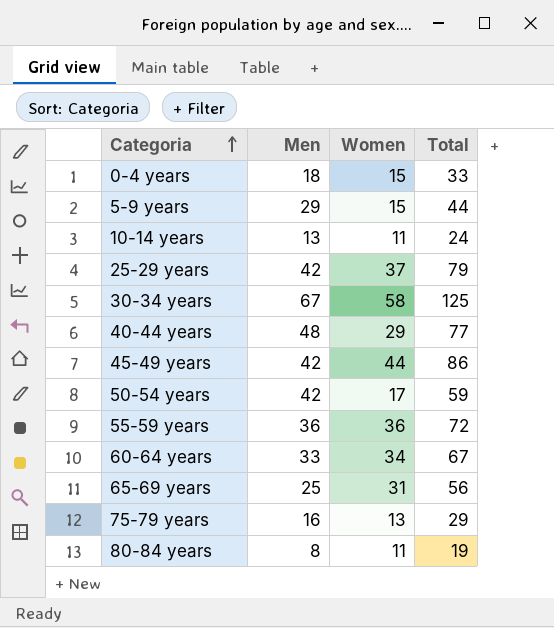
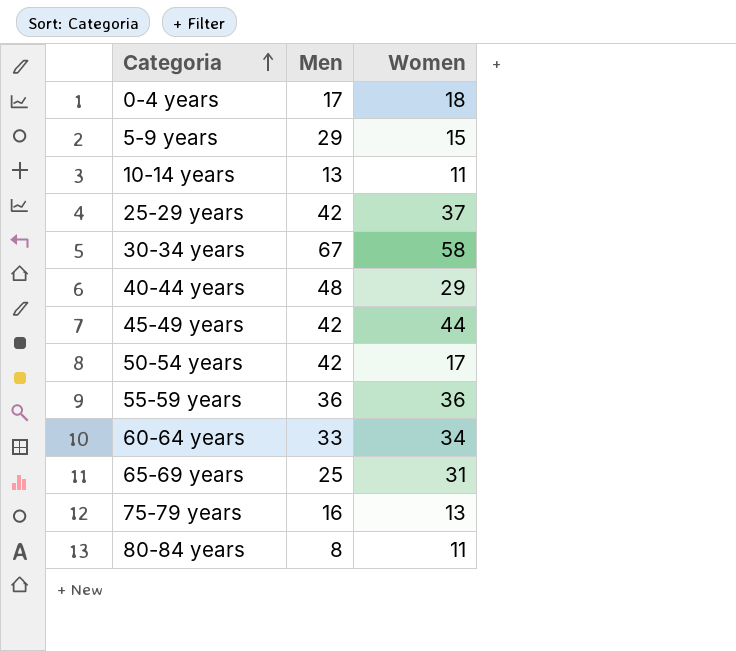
column Total | formula: [Men] + [Women] -> none
0-4 years | Men: 18 -> 17
0-4 years | Women: 15 -> 18

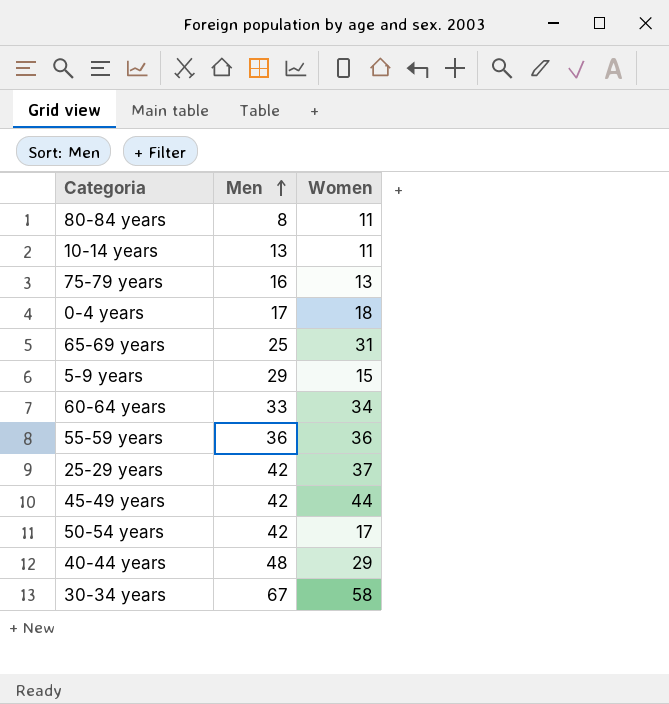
row order: Categoria ascending -> Men ascending

